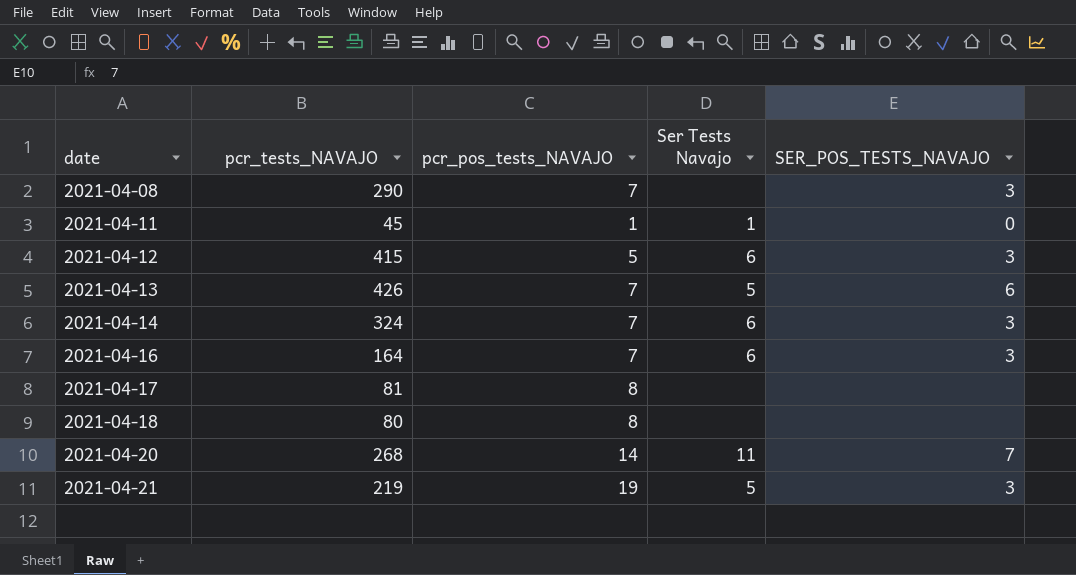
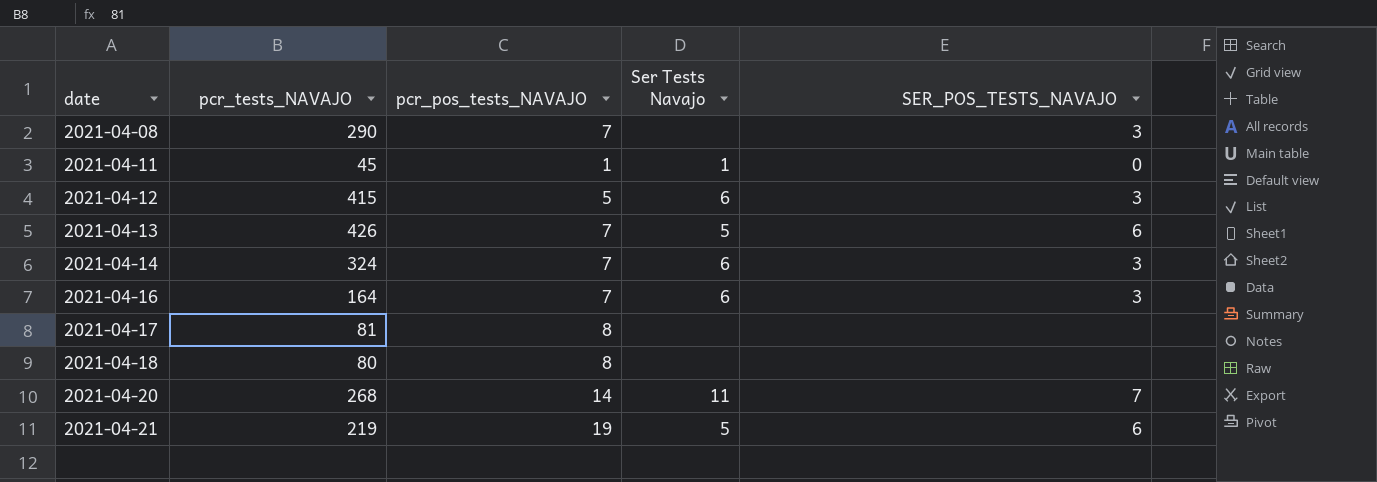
2021-04-21 | SER_POS_TESTS_NAVAJO: 3 -> 6

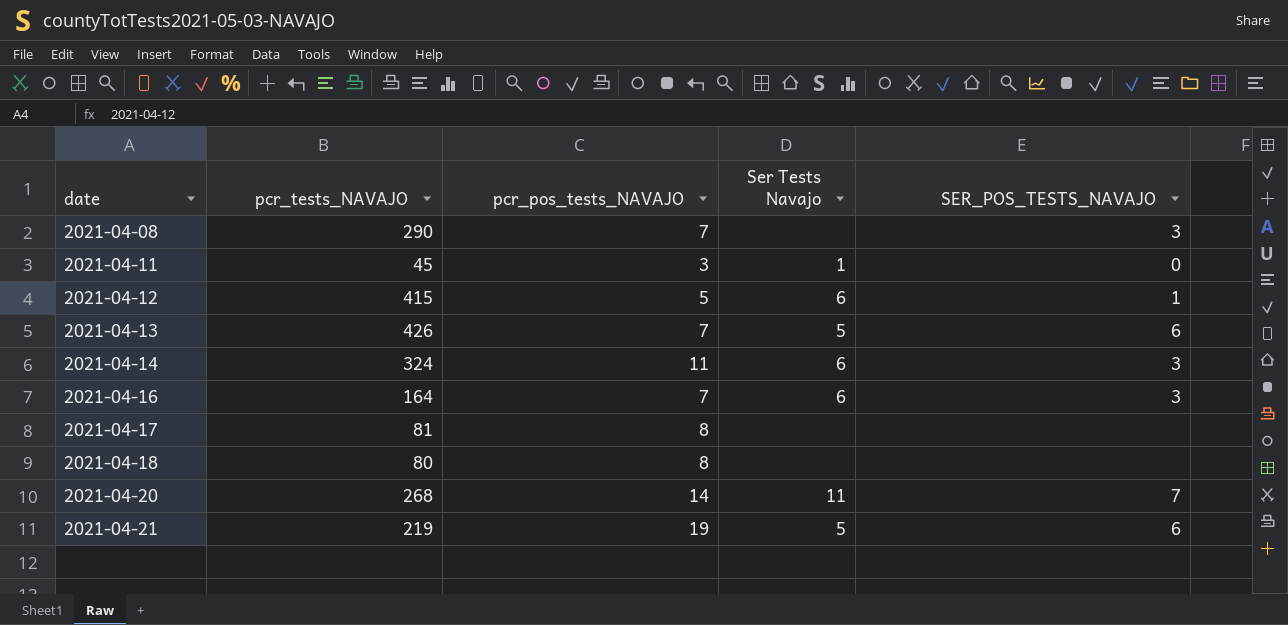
2021-04-11 | pcr_pos_tests_NAVAJO: 1 -> 3
2021-04-12 | SER_POS_TESTS_NAVAJO: 3 -> 1
2021-04-14 | pcr_pos_tests_NAVAJO: 7 -> 11

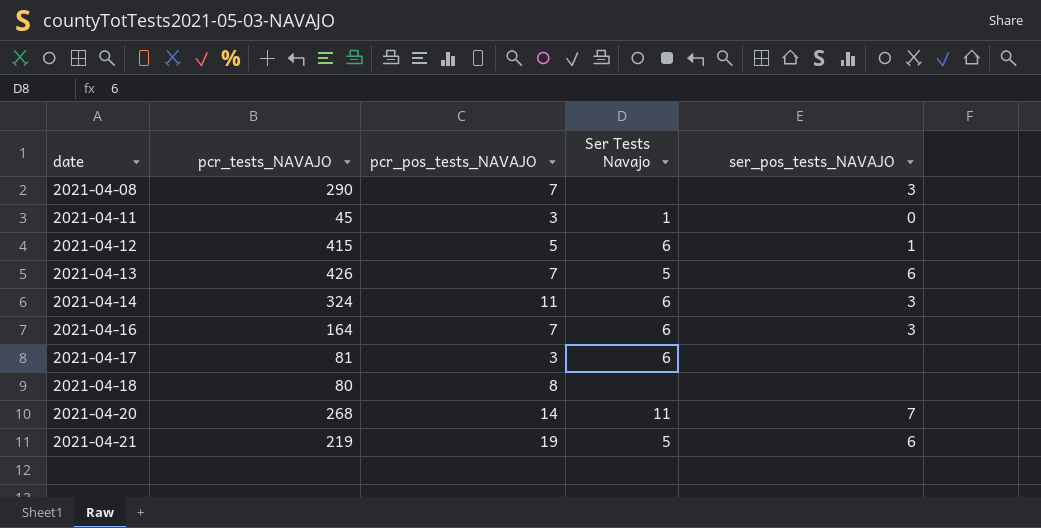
column name: SER_POS_TESTS_NAVAJO -> ser_pos_tests_NAVAJO
2021-04-17 | pcr_pos_tests_NAVAJO: 8 -> 3
2021-04-17 | Ser Tests Navajo: none -> 6

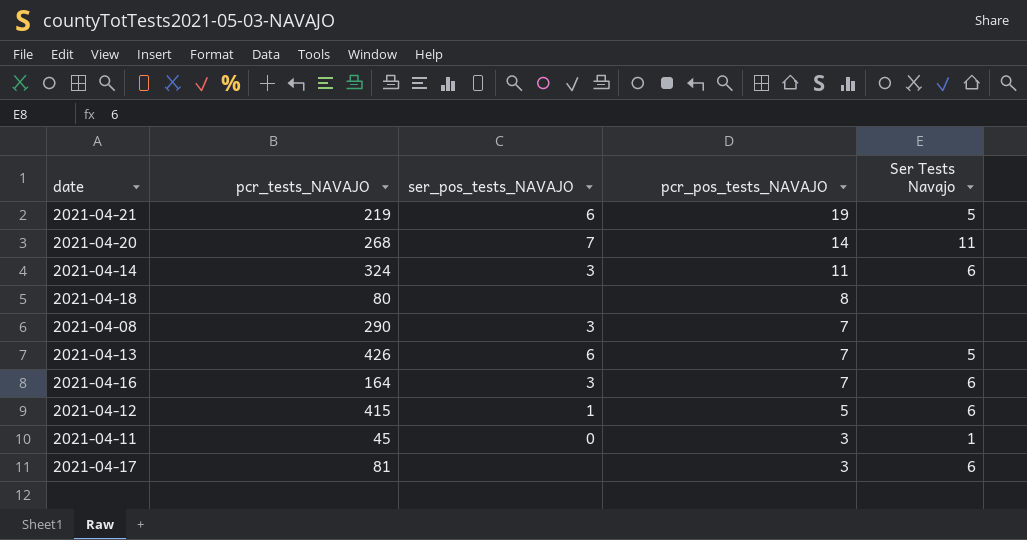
row order: date ascending -> pcr_pos_tests_NAVAJO descending
column ser_pos_tests_NAVAJO | position: 5 -> 3

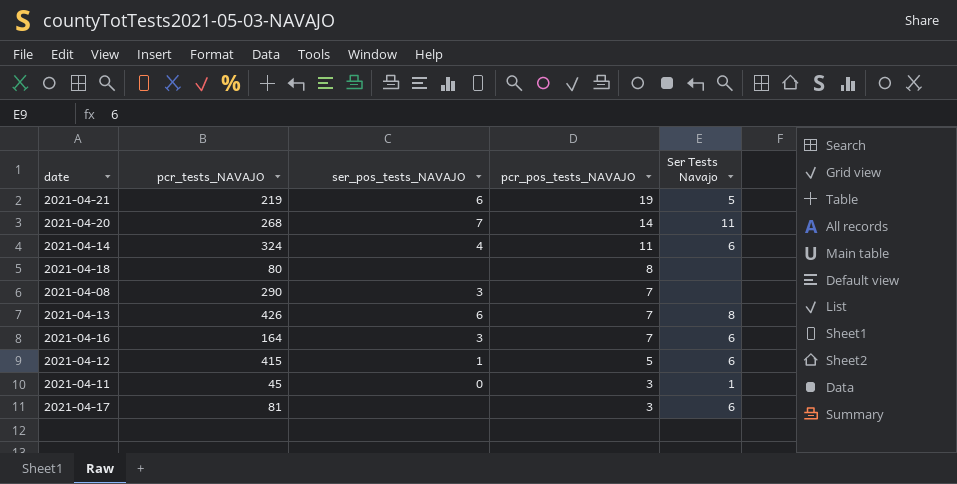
2021-04-14 | ser_pos_tests_NAVAJO: 3 -> 4
2021-04-13 | Ser Tests Navajo: 5 -> 8

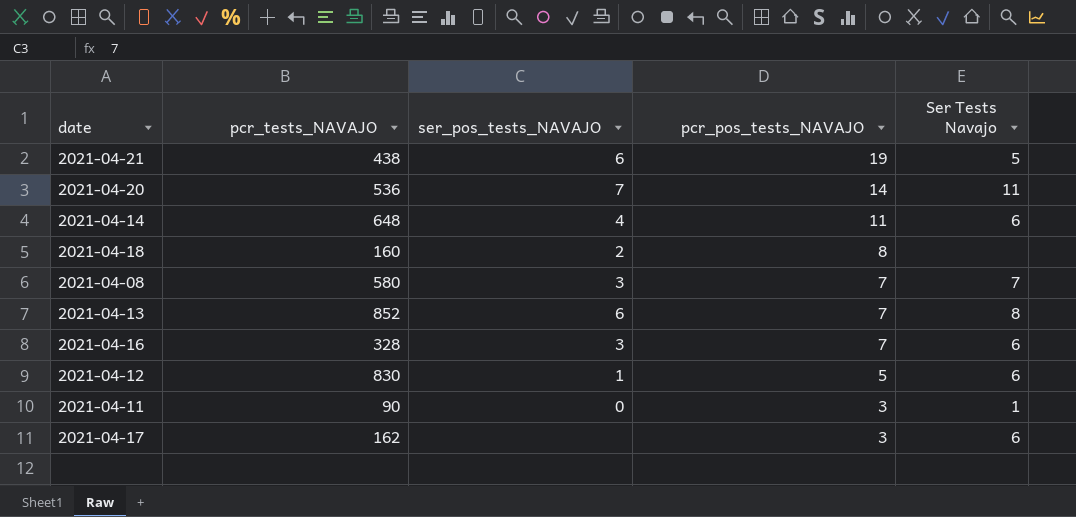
2021-04-21 | pcr_tests_NAVAJO: 219 -> 438
2021-04-20 | pcr_tests_NAVAJO: 268 -> 536
2021-04-14 | pcr_tests_NAVAJO: 324 -> 648
2021-04-18 | pcr_tests_NAVAJO: 80 -> 160
2021-04-18 | ser_pos_tests_NAVAJO: none -> 2
2021-04-08 | pcr_tests_NAVAJO: 290 -> 580
2021-04-08 | Ser Tests Navajo: none -> 7
2021-04-13 | pcr_tests_NAVAJO: 426 -> 852
2021-04-16 | pcr_tests_NAVAJO: 164 -> 328
2021-04-12 | pcr_tests_NAVAJO: 415 -> 830
2021-04-11 | pcr_tests_NAVAJO: 45 -> 90
2021-04-17 | pcr_tests_NAVAJO: 81 -> 162

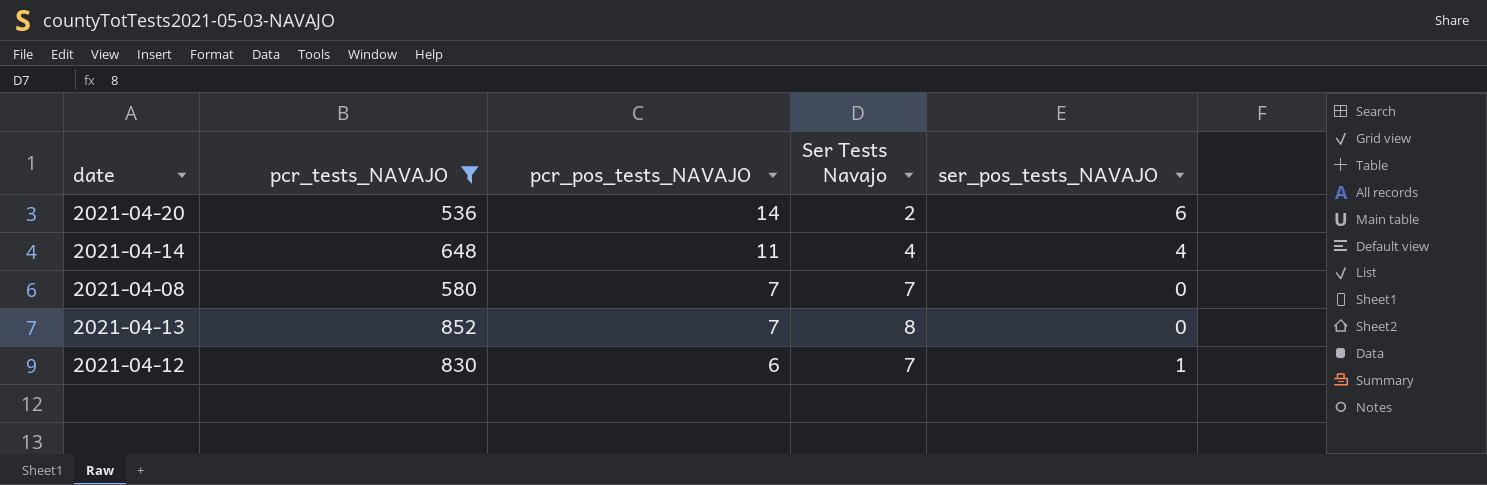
filter: none -> pcr_tests_NAVAJO >= 536
column ser_pos_tests_NAVAJO | position: 3 -> 5
2021-04-20 | Ser Tests Navajo: 11 -> 2
2021-04-20 | ser_pos_tests_NAVAJO: 7 -> 6
2021-04-14 | Ser Tests Navajo: 6 -> 4
2021-04-08 | ser_pos_tests_NAVAJO: 3 -> 0
2021-04-13 | ser_pos_tests_NAVAJO: 6 -> 0
2021-04-12 | pcr_pos_tests_NAVAJO: 5 -> 6
2021-04-12 | Ser Tests Navajo: 6 -> 7

